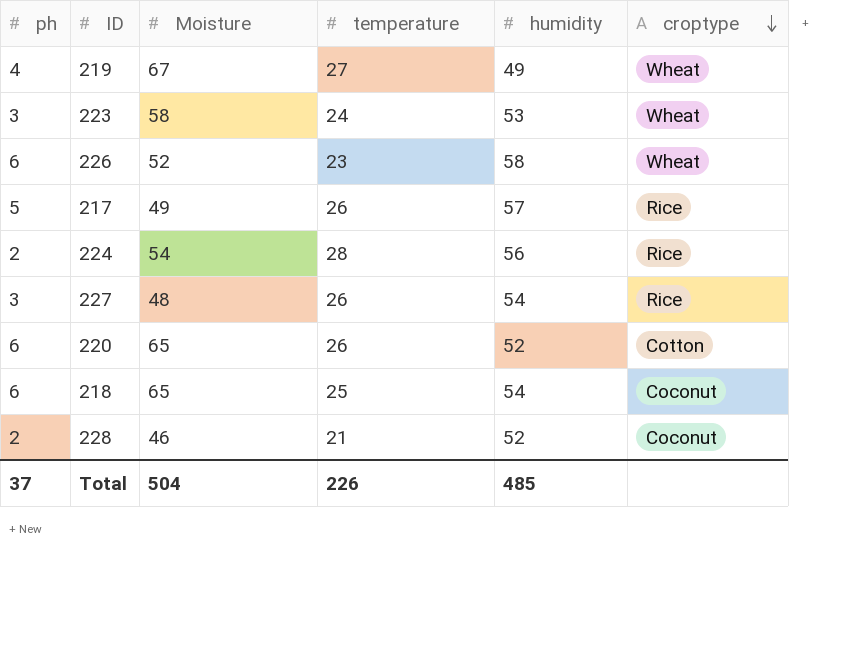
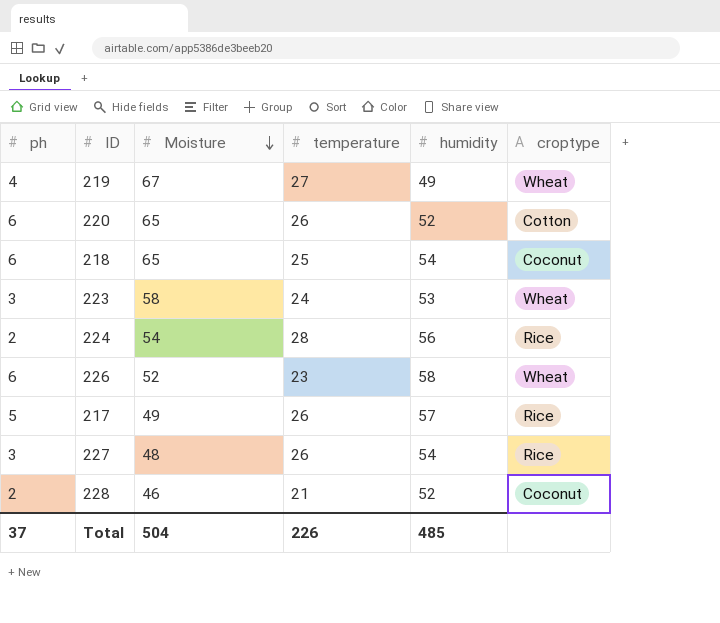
row order: croptype descending -> Moisture descending

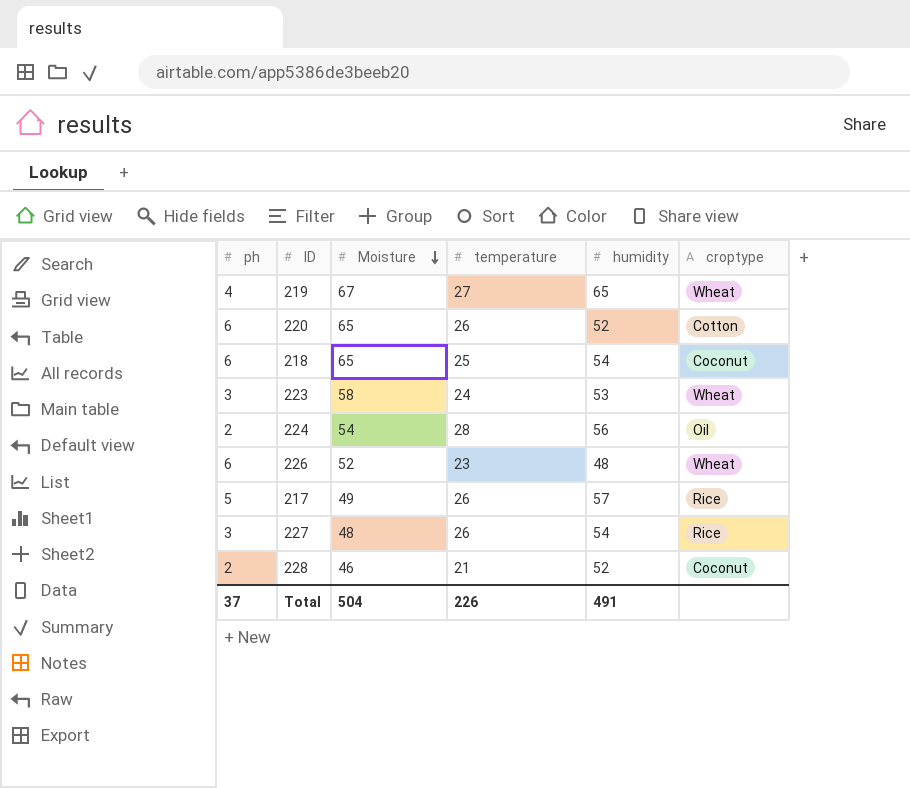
219 | humidity: 49 -> 65
224 | croptype: Rice -> Oil
226 | humidity: 58 -> 48
Total | humidity: 485 -> 491

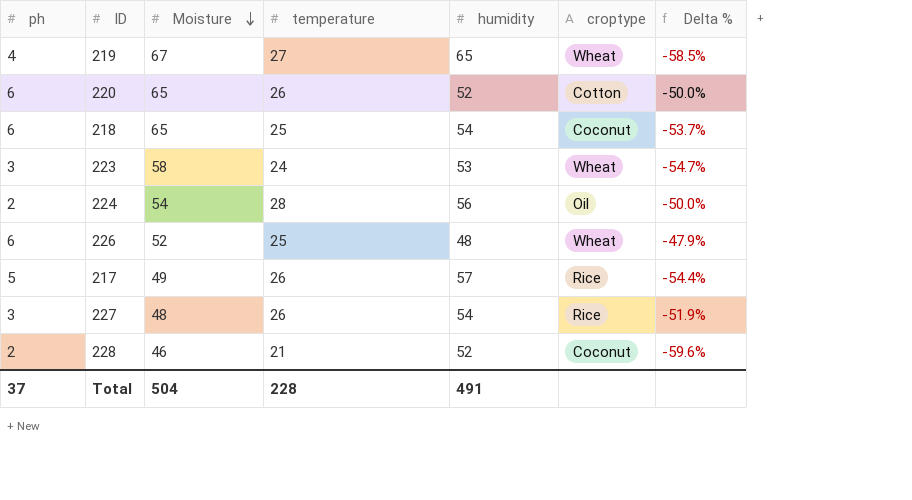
column Delta % | formula: none -> ([temperature] - [humidity]) / [humidity]
226 | temperature: 23 -> 25
Total | temperature: 226 -> 228

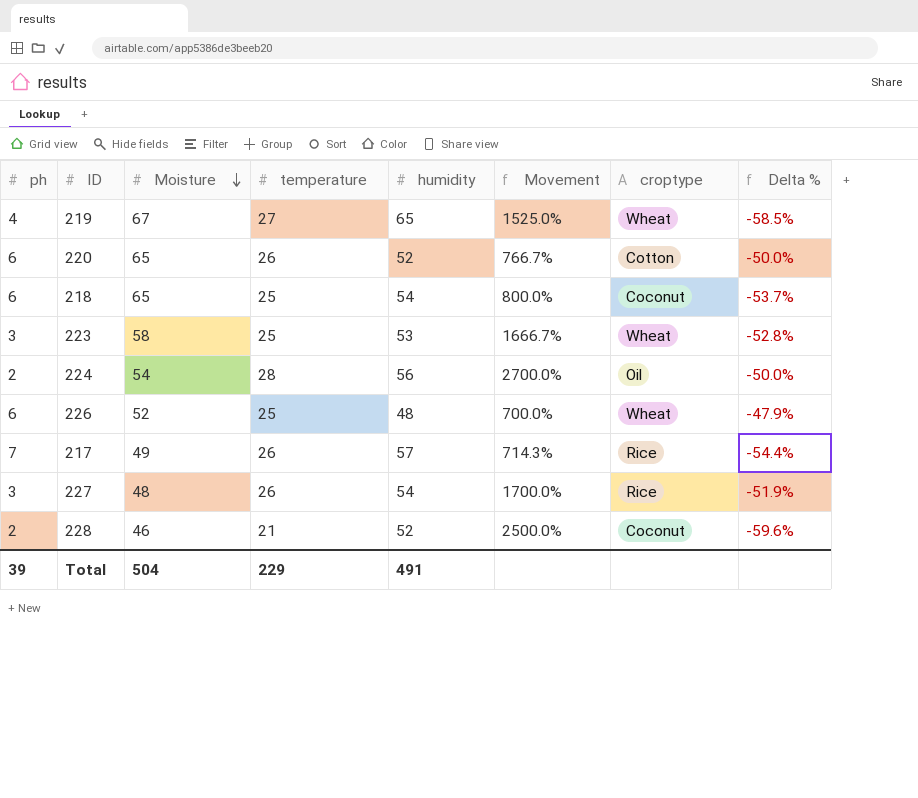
column Movement | formula: none -> ([humidity] - [ph]) / [ph]
223 | temperature: 24 -> 25
223 | Delta %: -54.7% -> -52.8%
217 | ph: 5 -> 7
Total | ph: 37 -> 39
Total | temperature: 228 -> 229

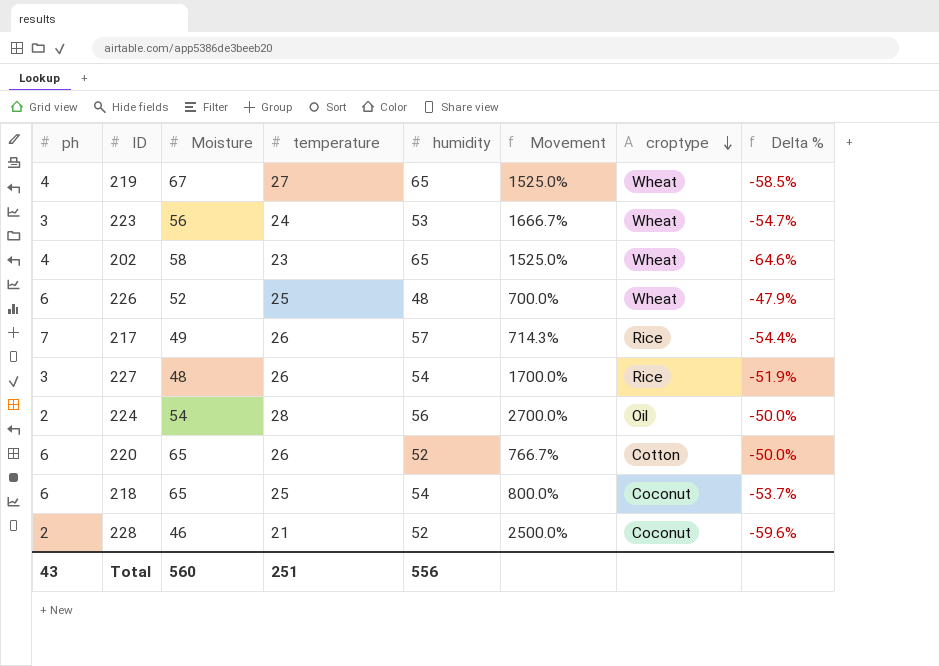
row order: Moisture descending -> croptype descending
223 | Moisture: 58 -> 56
223 | temperature: 25 -> 24
223 | Delta %: -52.8% -> -54.7%
row 202: none -> 4 | 58 | 23 | 65 | 1525.0% | Wheat | -64.6%
Total | ph: 39 -> 43
Total | Moisture: 504 -> 560
Total | temperature: 229 -> 251
Total | humidity: 491 -> 556

